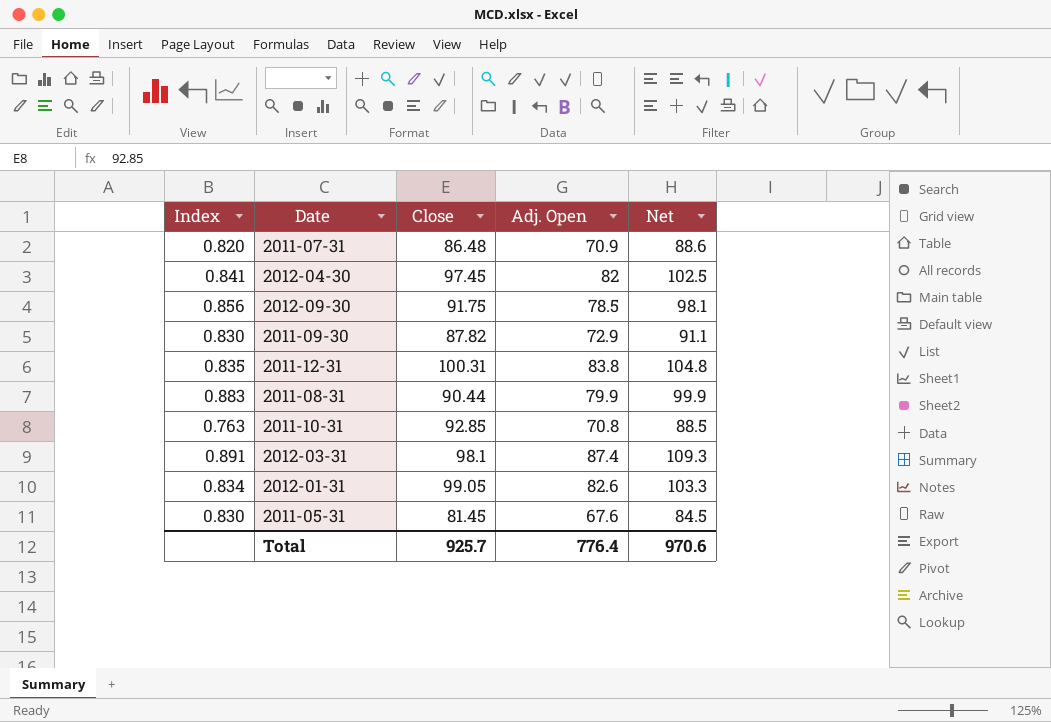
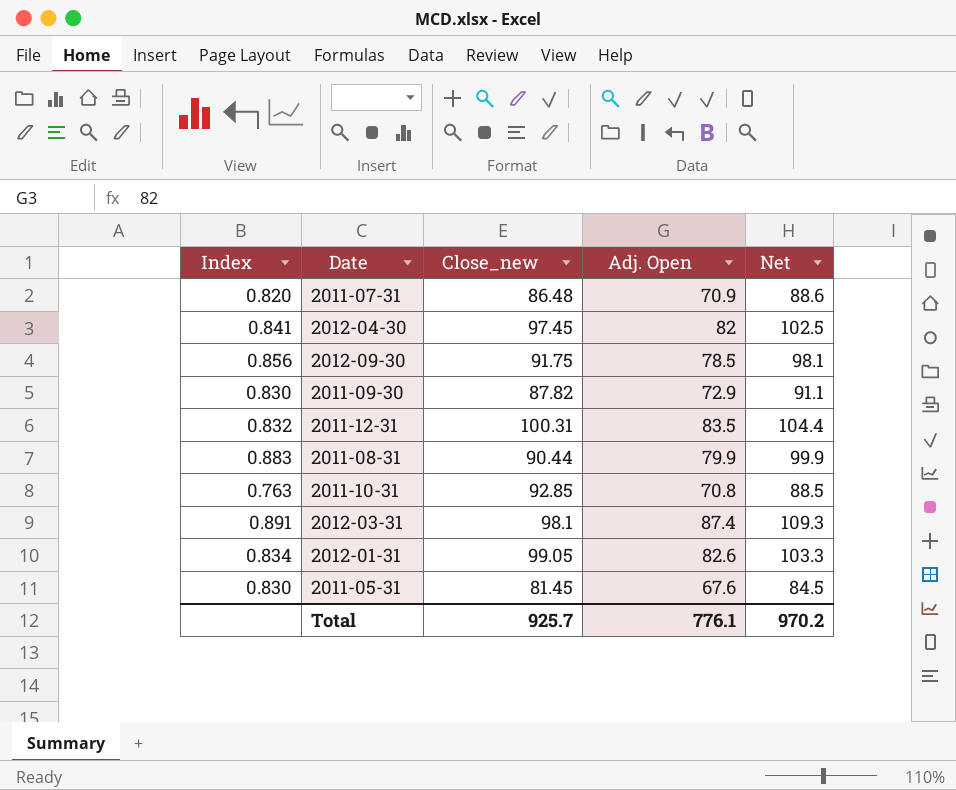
column name: Close -> Close_new
2011-12-31 | Index: 0.835 -> 0.832
2011-12-31 | Adj. Open: 83.8 -> 83.5
2011-12-31 | Net: 104.8 -> 104.4
Total | Adj. Open: 776.4 -> 776.1
Total | Net: 970.6 -> 970.2

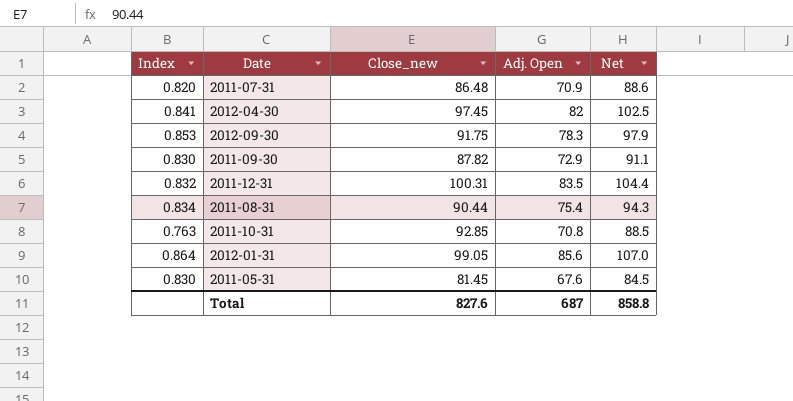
row 2012-03-31: 0.891 | 98.1 | 87.4 | 109.3 -> none
2012-09-30 | Index: 0.856 -> 0.853
2012-09-30 | Adj. Open: 78.5 -> 78.3
2012-09-30 | Net: 98.1 -> 97.9
2011-08-31 | Index: 0.883 -> 0.834
2011-08-31 | Adj. Open: 79.9 -> 75.4
2011-08-31 | Net: 99.9 -> 94.3
2012-01-31 | Index: 0.834 -> 0.864
2012-01-31 | Adj. Open: 82.6 -> 85.6
2012-01-31 | Net: 103.3 -> 107.0
Total | Close_new: 925.7 -> 827.6
Total | Adj. Open: 776.1 -> 687
Total | Net: 970.2 -> 858.8

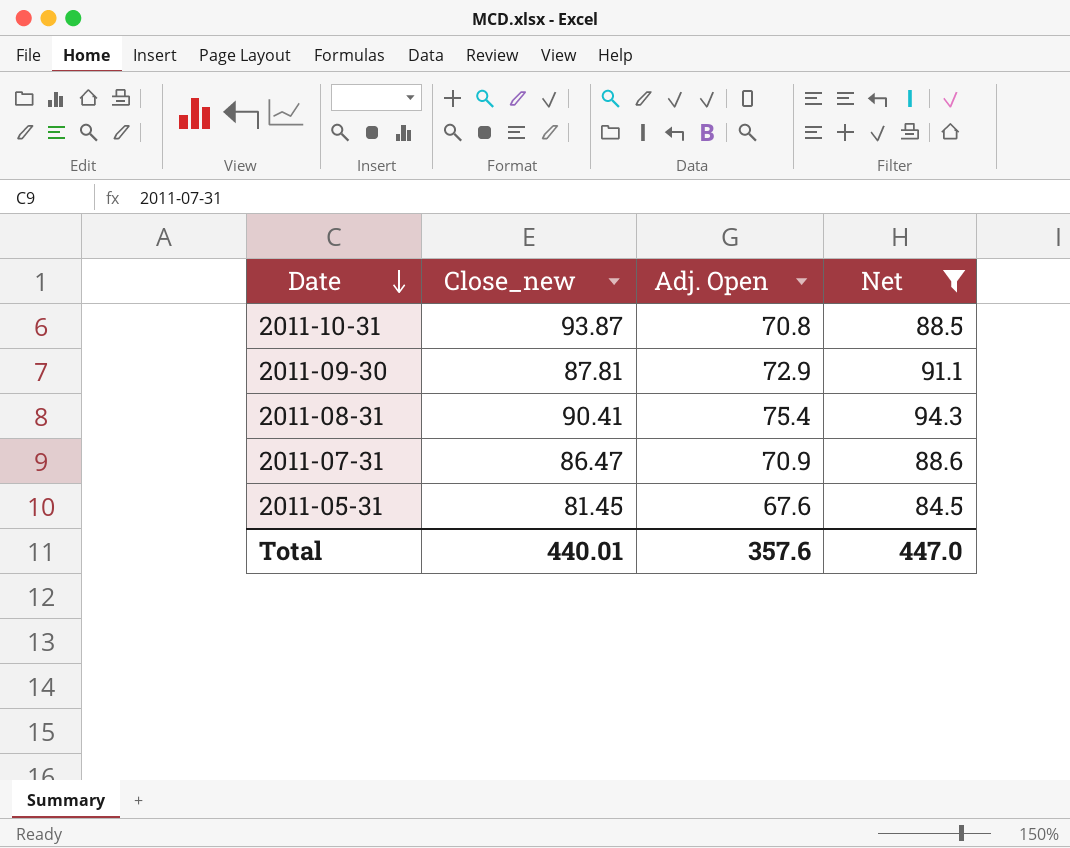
filter: none -> Net <= 94.3
row order: none -> Date descending
column Index | formula: [Adj. Open] / [Close_new] -> none
2011-10-31 | Close_new: 92.85 -> 93.87
2011-09-30 | Close_new: 87.82 -> 87.81
2011-08-31 | Close_new: 90.44 -> 90.41
2011-07-31 | Close_new: 86.48 -> 86.47
Total | Close_new: 827.6 -> 440.01
Total | Adj. Open: 687 -> 357.6
Total | Net: 858.8 -> 447.0

